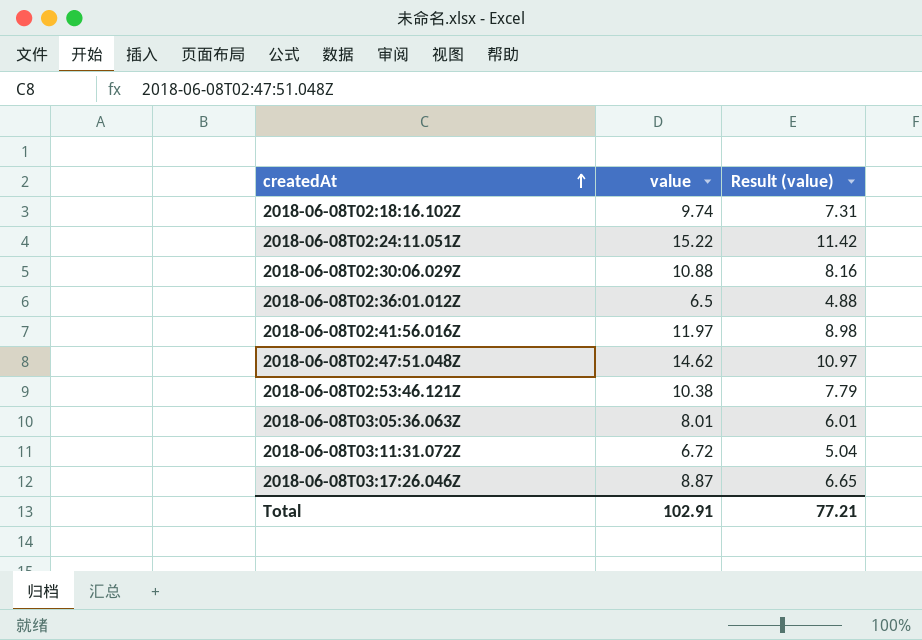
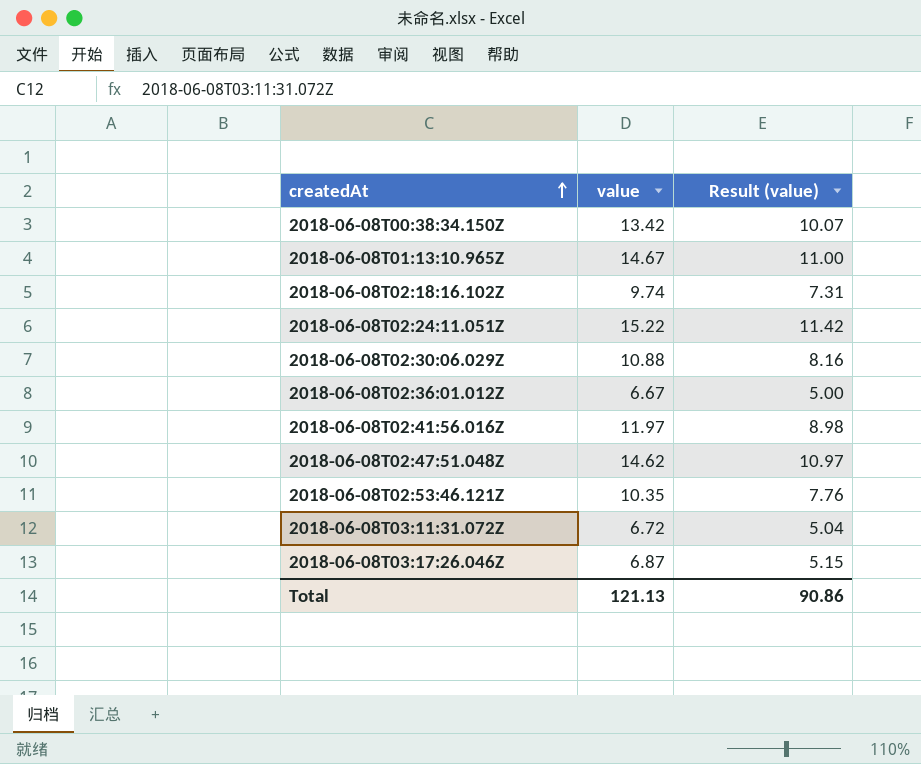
row 2018-06-08T03:05:36.063Z: 8.01 | 6.01 -> none
row 2018-06-08T00:38:34.150Z: none -> 13.42 | 10.07
row 2018-06-08T01:13:10.965Z: none -> 14.67 | 11.00
2018-06-08T02:36:01.012Z | value: 6.5 -> 6.67
2018-06-08T02:36:01.012Z | Result (value): 4.88 -> 5.00
2018-06-08T02:53:46.121Z | value: 10.38 -> 10.35
2018-06-08T02:53:46.121Z | Result (value): 7.79 -> 7.76
2018-06-08T03:17:26.046Z | value: 8.87 -> 6.87
2018-06-08T03:17:26.046Z | Result (value): 6.65 -> 5.15
Total | value: 102.91 -> 121.13
Total | Result (value): 77.21 -> 90.86

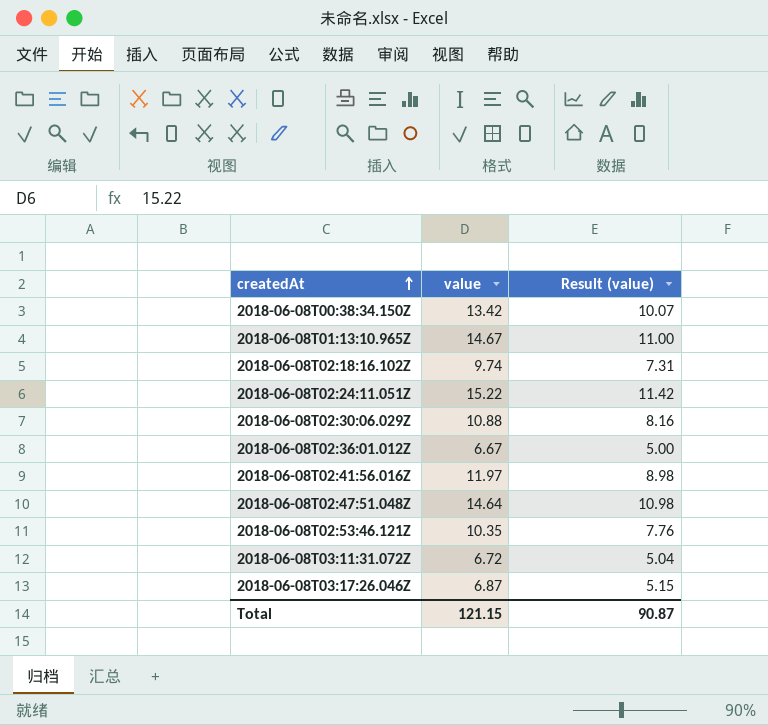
2018-06-08T02:47:51.048Z | value: 14.62 -> 14.64
2018-06-08T02:47:51.048Z | Result (value): 10.97 -> 10.98
Total | value: 121.13 -> 121.15
Total | Result (value): 90.86 -> 90.87

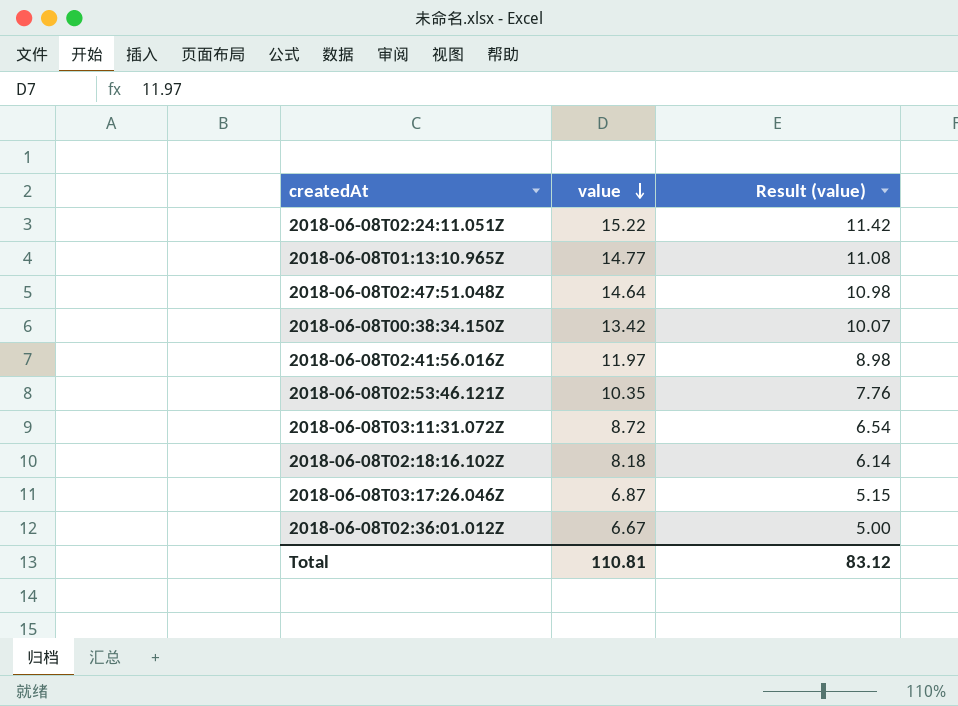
row order: createdAt ascending -> value descending
row 2018-06-08T02:30:06.029Z: 10.88 | 8.16 -> none
2018-06-08T01:13:10.965Z | value: 14.67 -> 14.77
2018-06-08T01:13:10.965Z | Result (value): 11.00 -> 11.08
2018-06-08T03:11:31.072Z | value: 6.72 -> 8.72
2018-06-08T03:11:31.072Z | Result (value): 5.04 -> 6.54
2018-06-08T02:18:16.102Z | value: 9.74 -> 8.18
2018-06-08T02:18:16.102Z | Result (value): 7.31 -> 6.14
Total | value: 121.15 -> 110.81
Total | Result (value): 90.87 -> 83.12

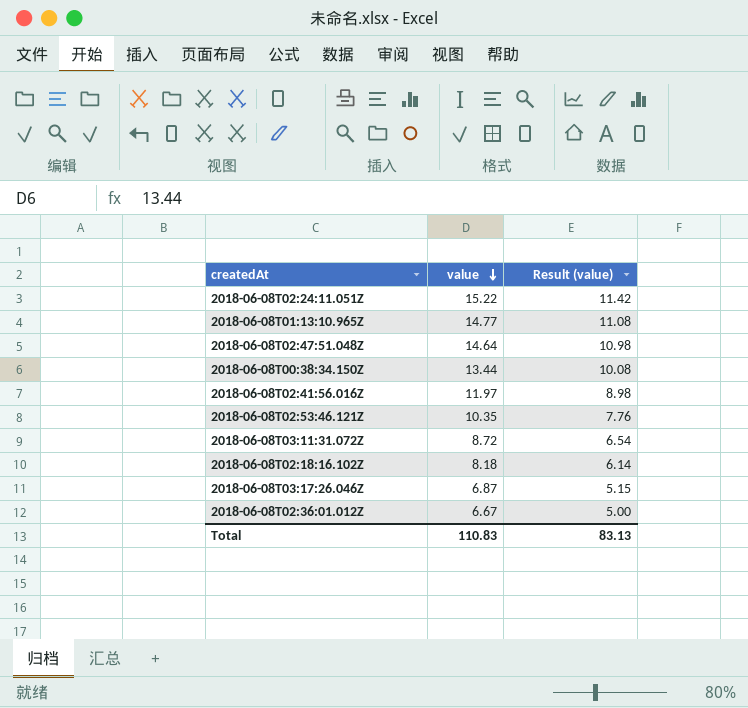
2018-06-08T00:38:34.150Z | value: 13.42 -> 13.44
2018-06-08T00:38:34.150Z | Result (value): 10.07 -> 10.08
Total | value: 110.81 -> 110.83
Total | Result (value): 83.12 -> 83.13

